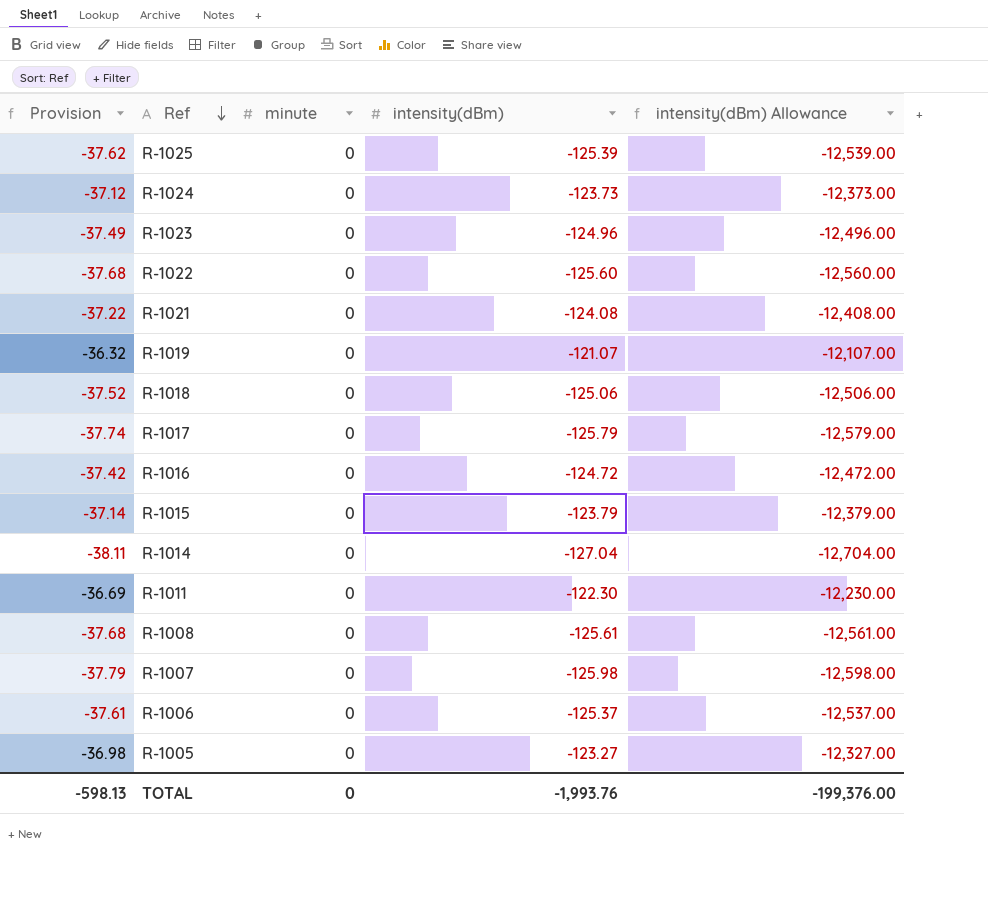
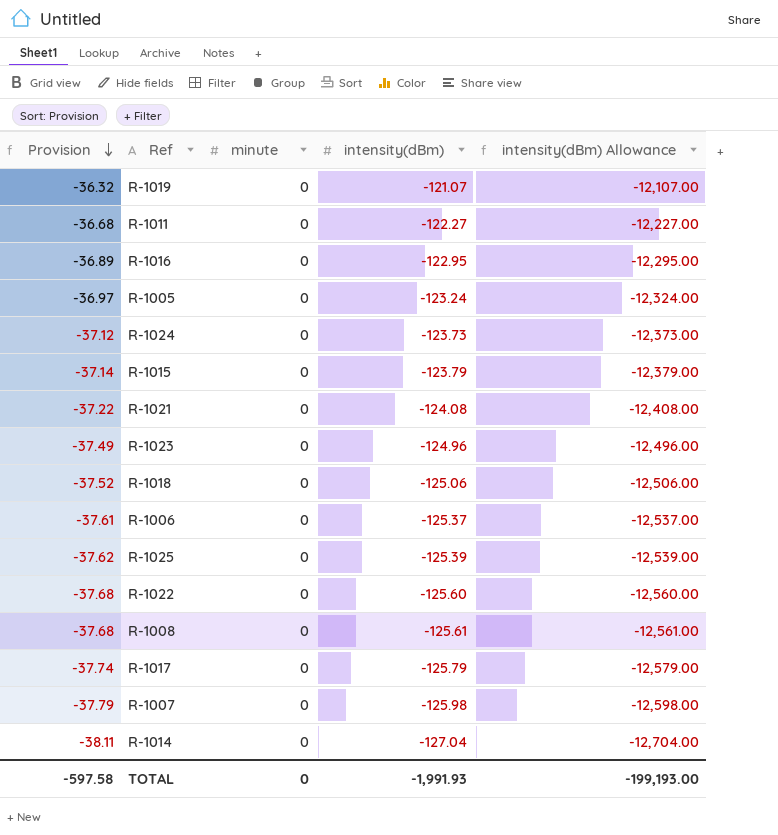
row order: Ref descending -> Provision descending
R-1011 | Provision: -36.69 -> -36.68
R-1011 | intensity(dBm): -122.30 -> -122.27
R-1011 | intensity(dBm) Allowance: -12,230.00 -> -12,227.00
R-1016 | Provision: -37.42 -> -36.89
R-1016 | intensity(dBm): -124.72 -> -122.95
R-1016 | intensity(dBm) Allowance: -12,472.00 -> -12,295.00
R-1005 | Provision: -36.98 -> -36.97
R-1005 | intensity(dBm): -123.27 -> -123.24
R-1005 | intensity(dBm) Allowance: -12,327.00 -> -12,324.00
TOTAL | Provision: -598.13 -> -597.58
TOTAL | intensity(dBm): -1,993.76 -> -1,991.93
TOTAL | intensity(dBm) Allowance: -199,376.00 -> -199,193.00

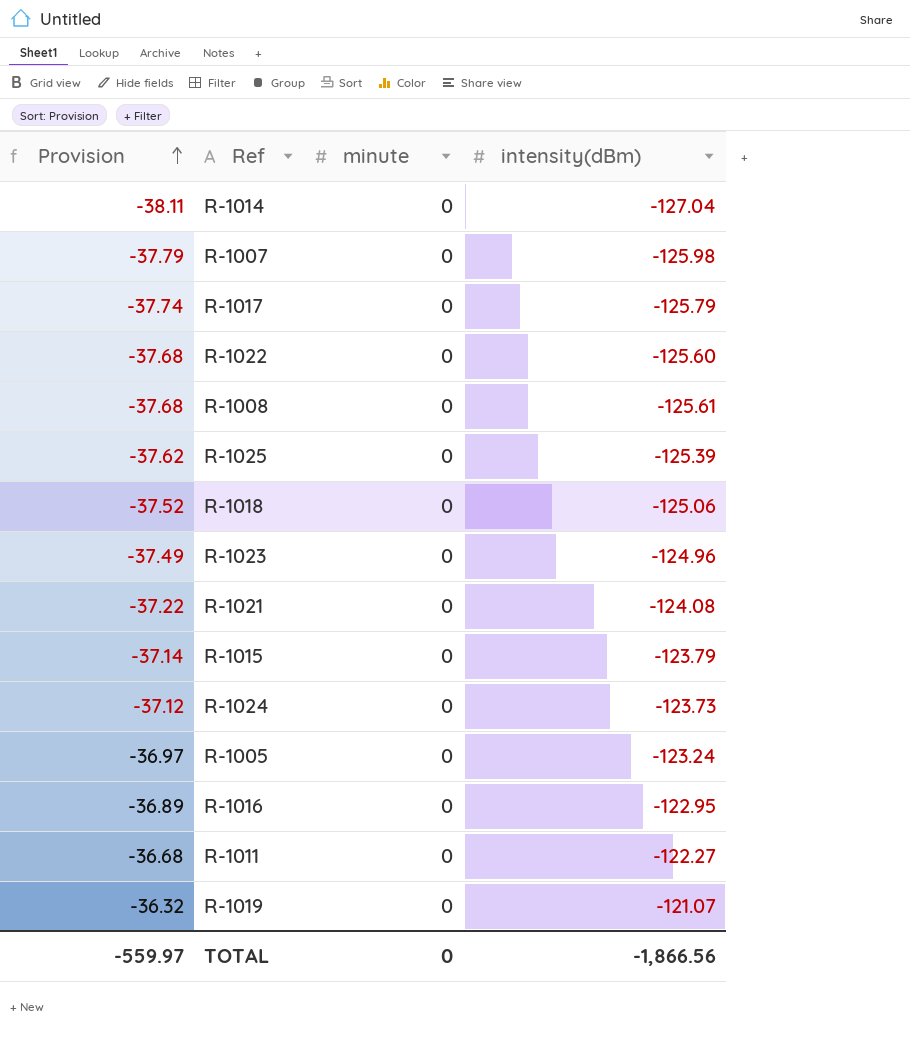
row order: Provision descending -> Provision ascending
column intensity(dBm) Allowance | formula: [intensity(dBm)] * 100 -> none
row R-1006: -37.61 | 0 | -125.37 | -12,537.00 -> none
TOTAL | Provision: -597.58 -> -559.97
TOTAL | intensity(dBm): -1,991.93 -> -1,866.56

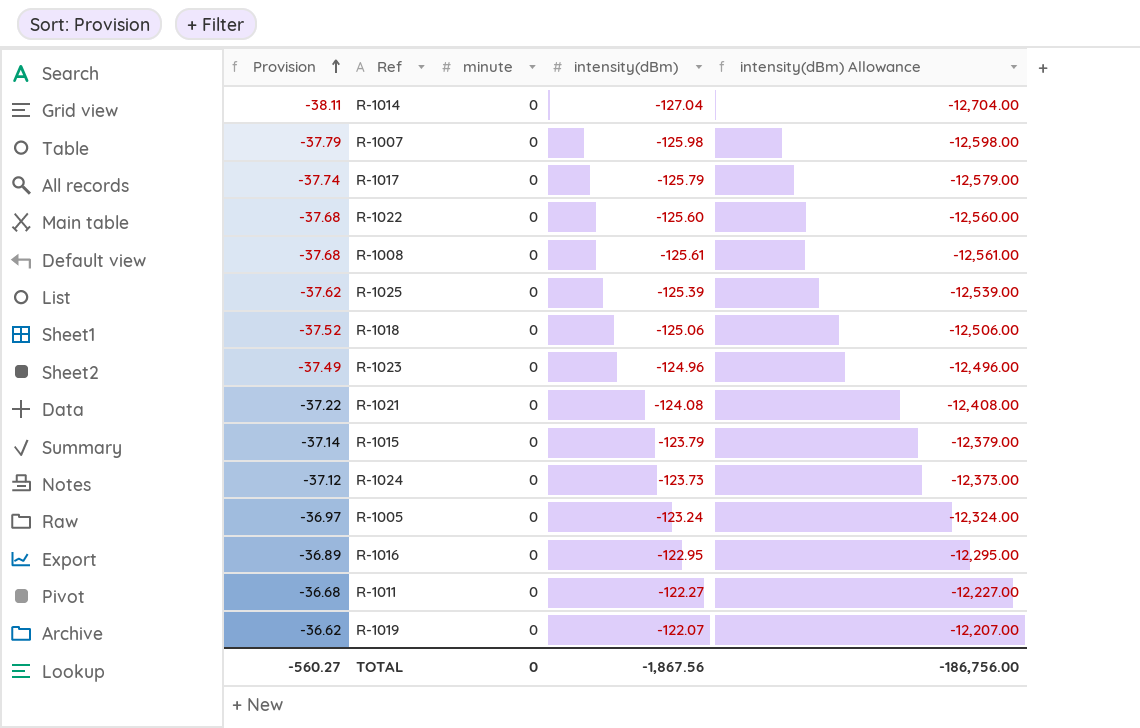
column intensity(dBm) Allowance | formula: none -> [intensity(dBm)] * 100
R-1019 | Provision: -36.32 -> -36.62
R-1019 | intensity(dBm): -121.07 -> -122.07
TOTAL | Provision: -559.97 -> -560.27
TOTAL | intensity(dBm): -1,866.56 -> -1,867.56

